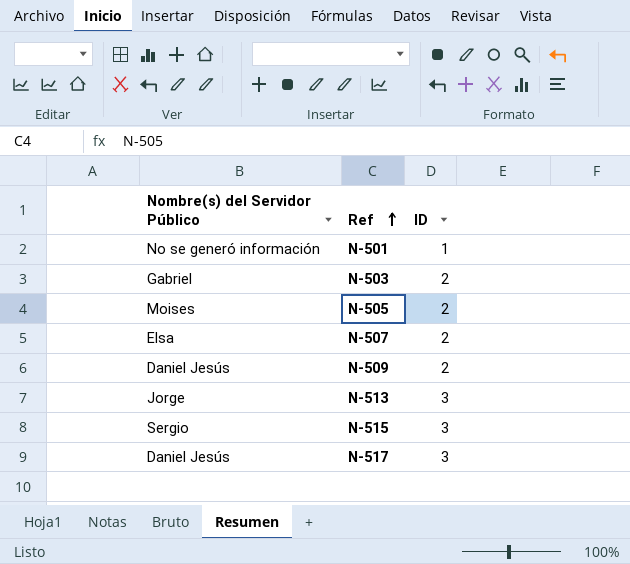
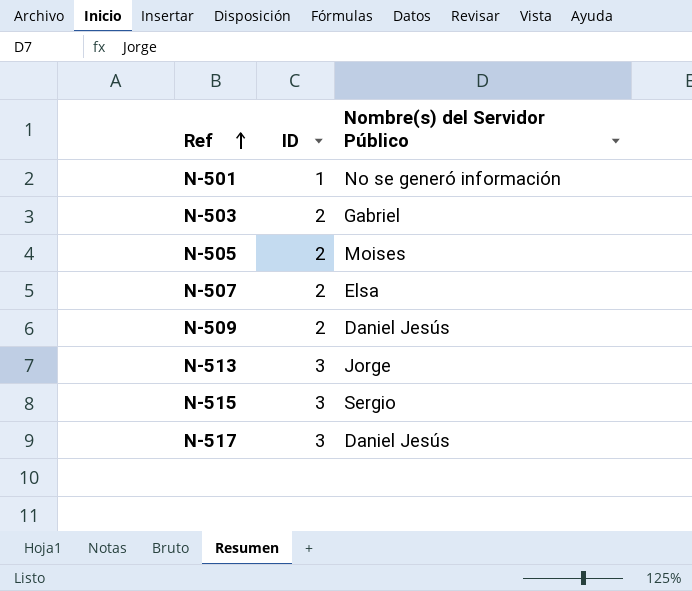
column Nombre(s) del Servidor Público | position: 1 -> 3

